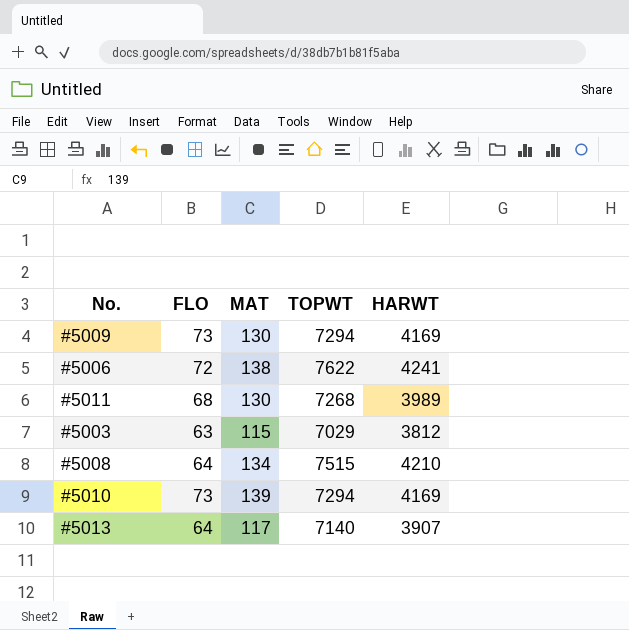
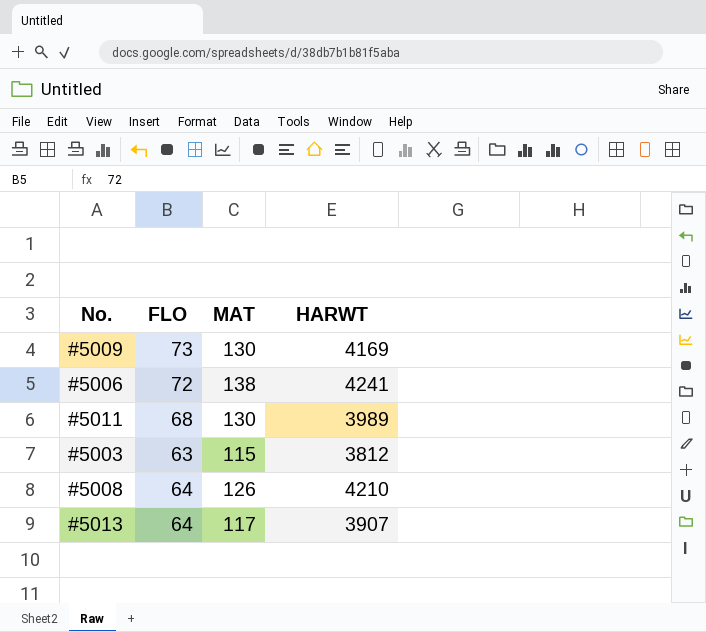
column TOPWT | position: 4 -> none
row #5010: 73 | 139 | 7294 | 4169 -> none
#5008 | MAT: 134 -> 126

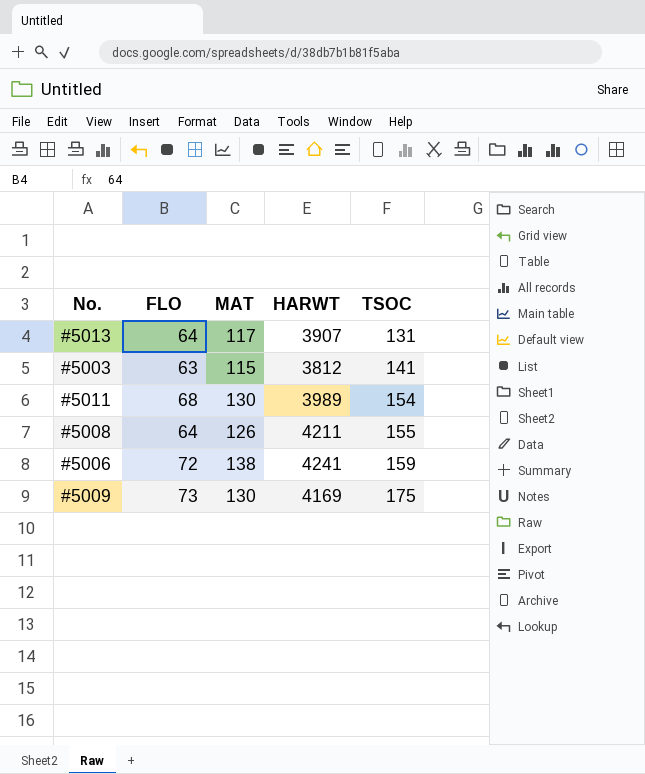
row order: none -> TSOC ascending
column TSOC | position: none -> 5
#5008 | HARWT: 4210 -> 4211

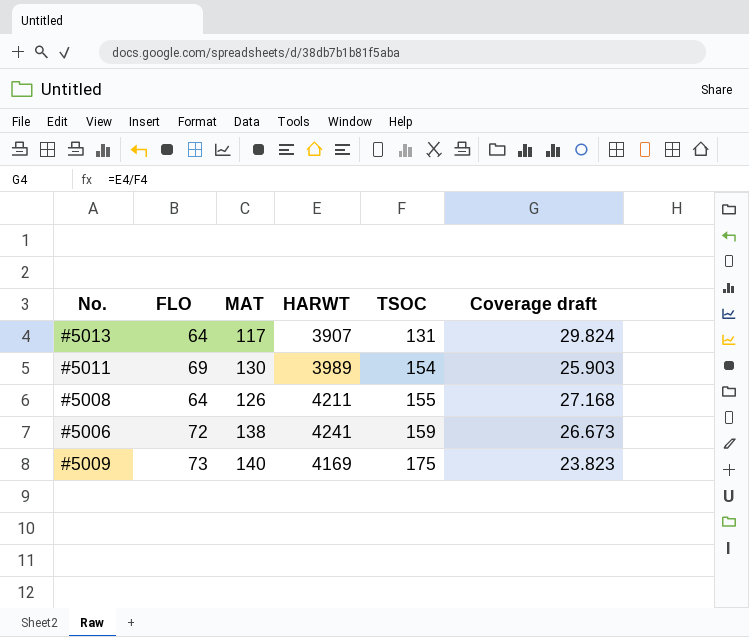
column Coverage draft | formula: none -> [HARWT] / [TSOC]
row #5003: 63 | 115 | 3812 | 141 -> none
#5011 | FLO: 68 -> 69
#5009 | MAT: 130 -> 140

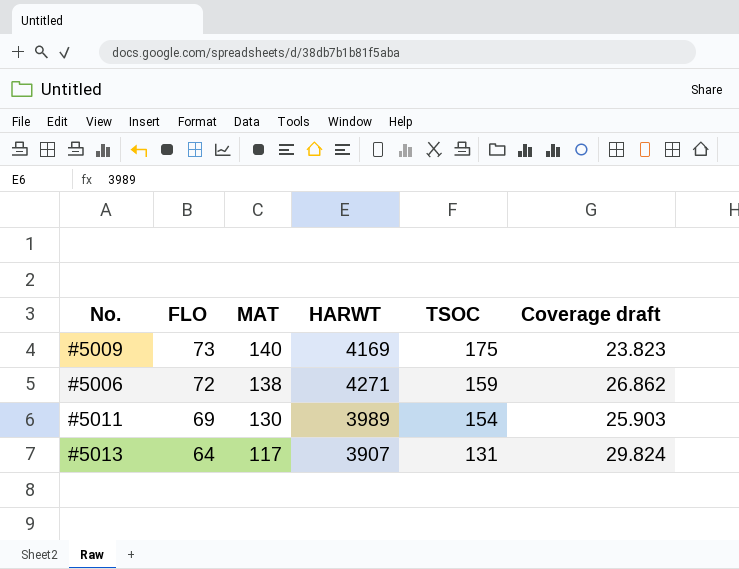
row order: TSOC ascending -> FLO descending
row #5008: 64 | 126 | 4211 | 155 | 27.168 -> none
#5006 | HARWT: 4241 -> 4271
#5006 | Coverage draft: 26.673 -> 26.862

